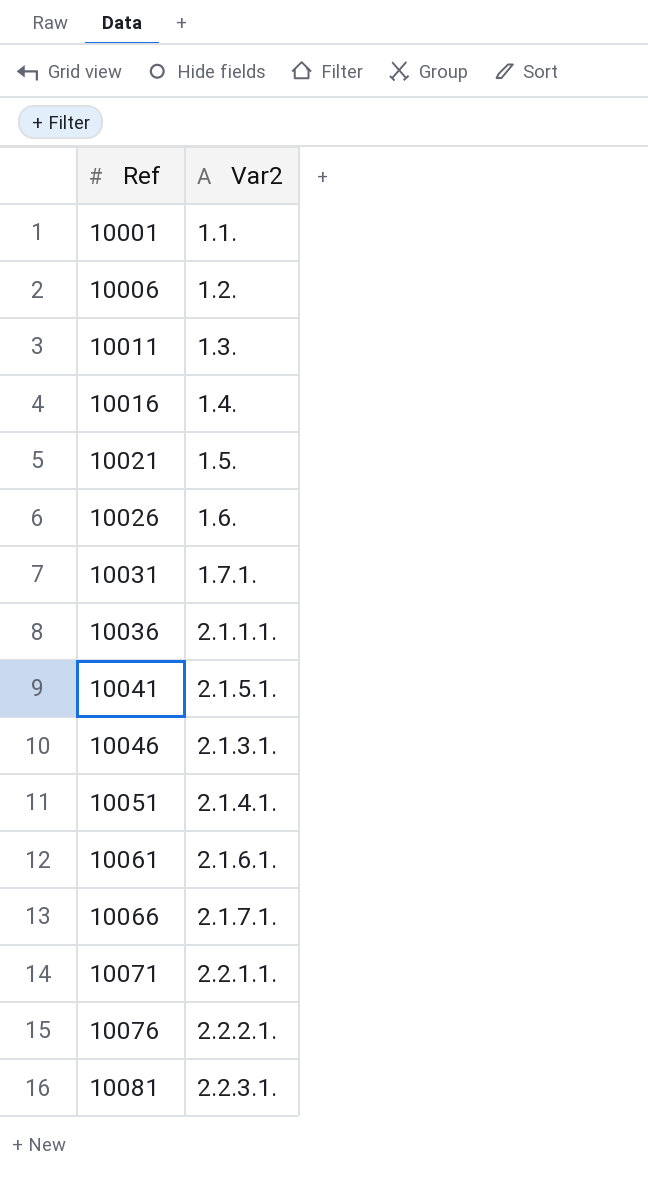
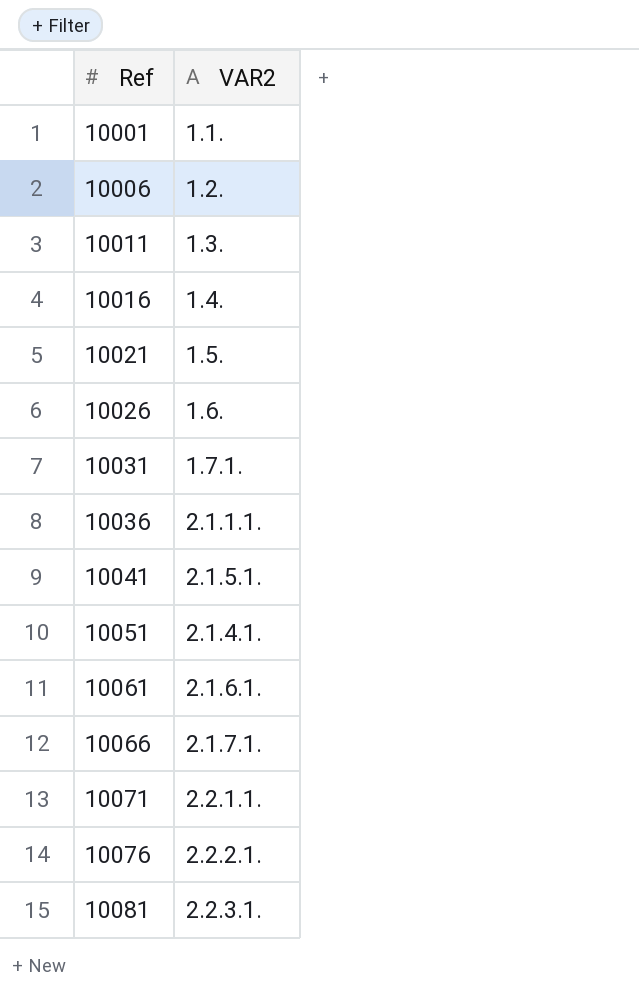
column name: Var2 -> VAR2
row 10046: 2.1.3.1. -> none

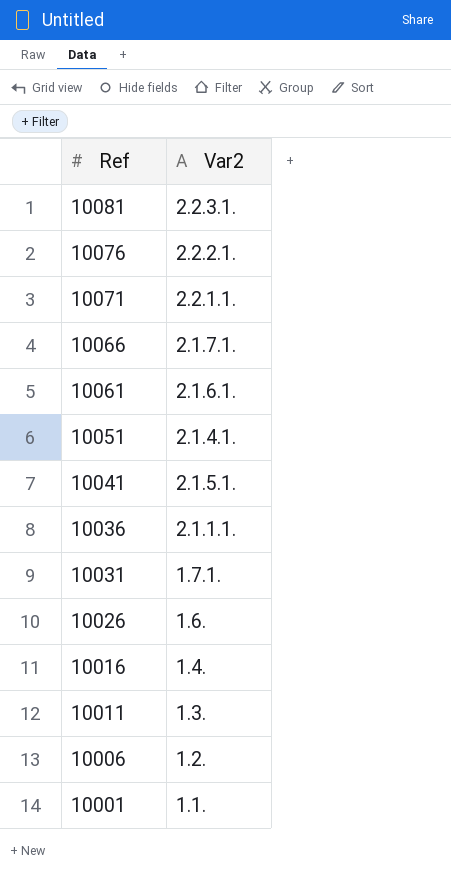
row order: Ref ascending -> Ref descending
column name: VAR2 -> Var2
row 10021: 1.5. -> none

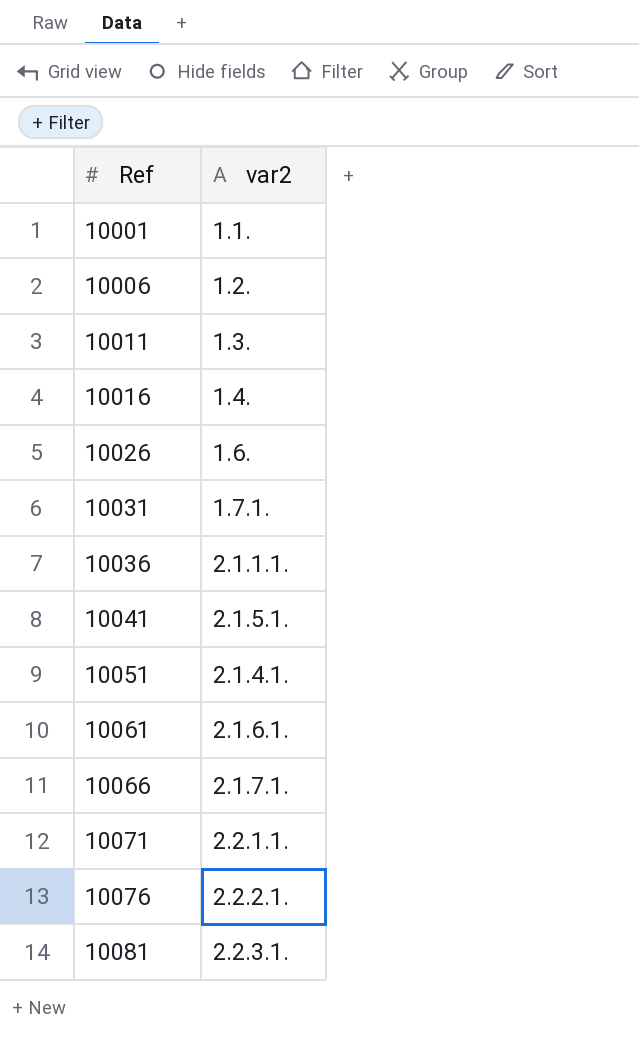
row order: Ref descending -> Ref ascending
column name: Var2 -> var2

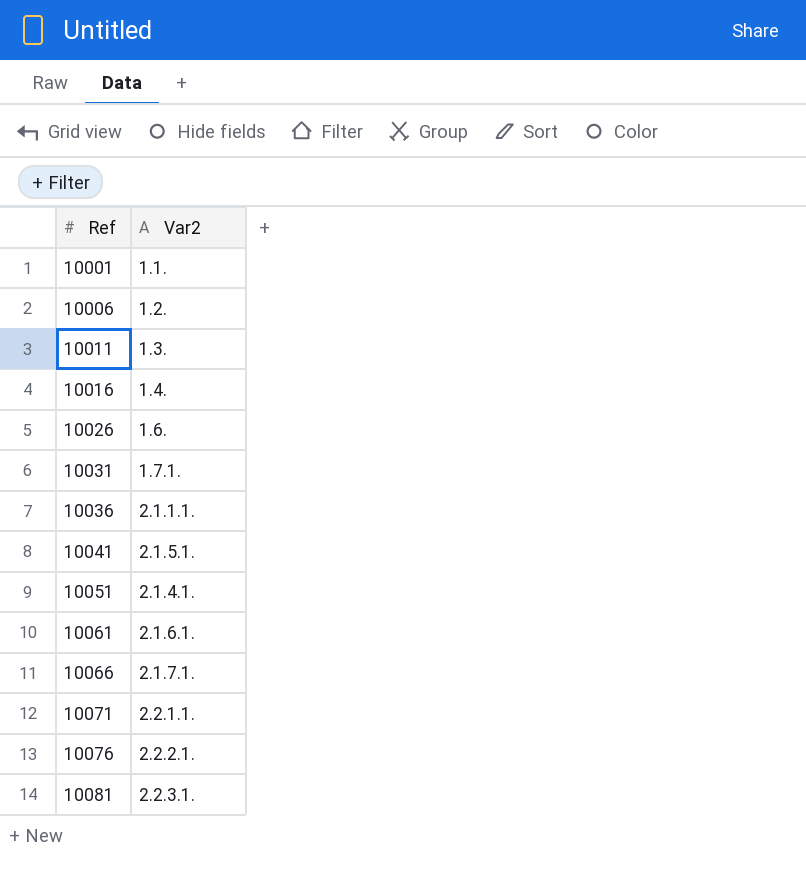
column name: var2 -> Var2

